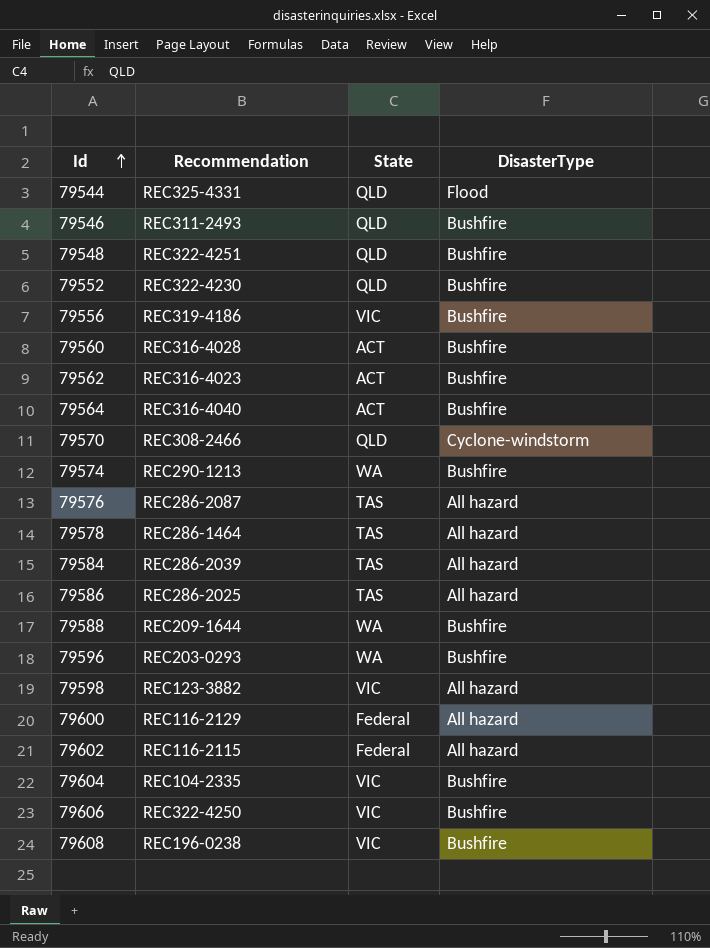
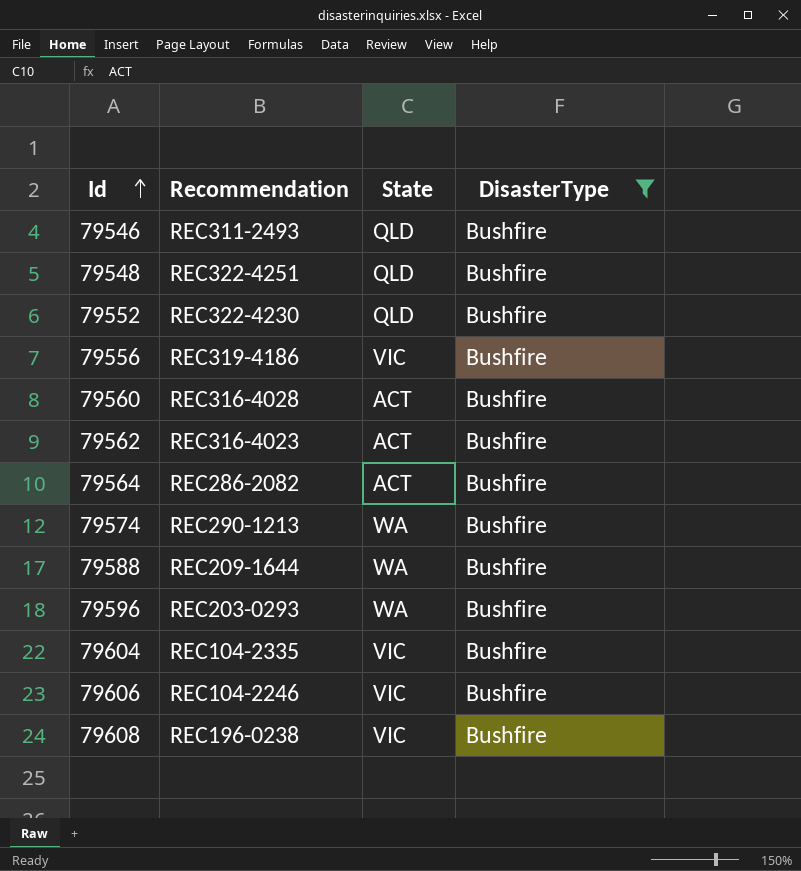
filter: none -> DisasterType = Bushfire
79564 | Recommendation: REC316-4040 -> REC286-2082
79606 | Recommendation: REC322-4250 -> REC104-2246

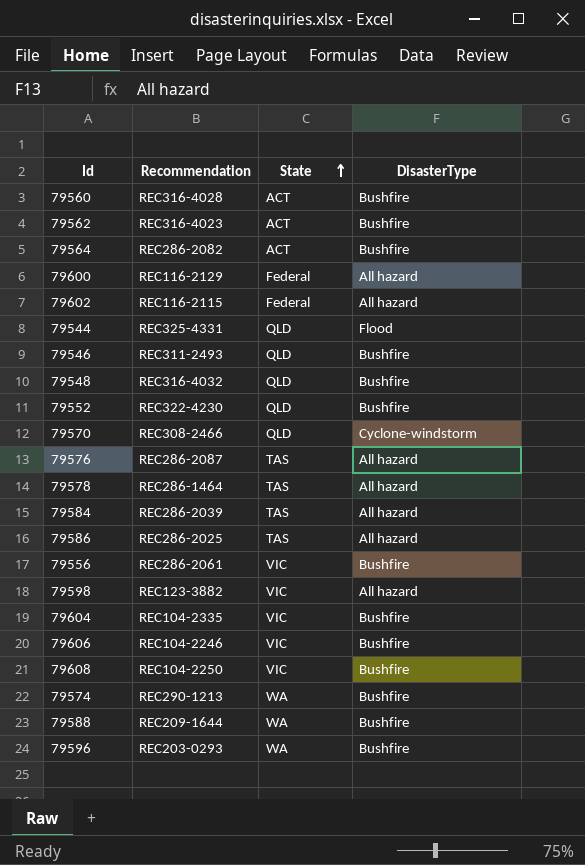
filter: DisasterType = Bushfire -> none
row order: Id ascending -> State ascending
79548 | Recommendation: REC322-4251 -> REC316-4032
79556 | Recommendation: REC319-4186 -> REC286-2061
79608 | Recommendation: REC196-0238 -> REC104-2250

